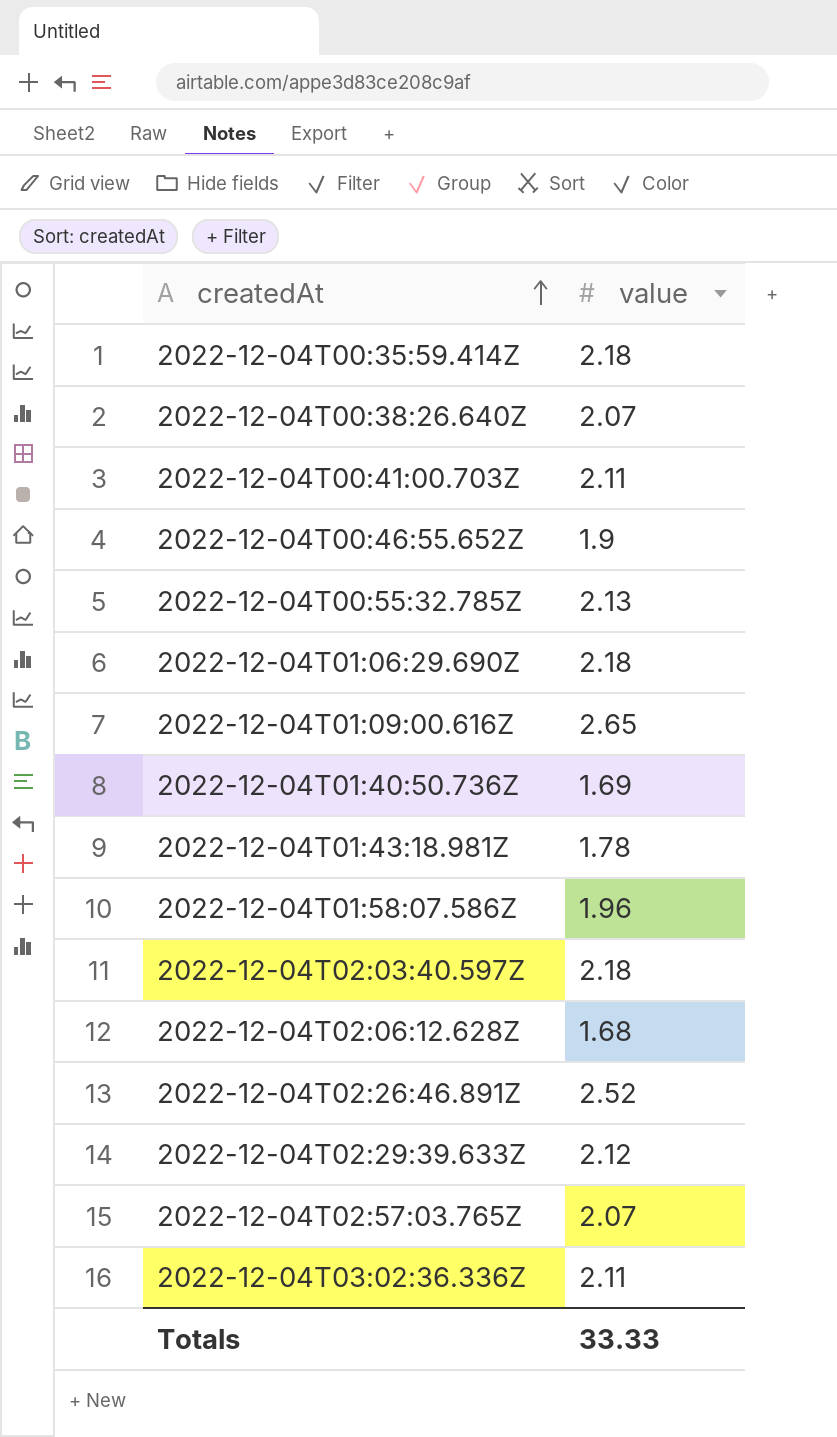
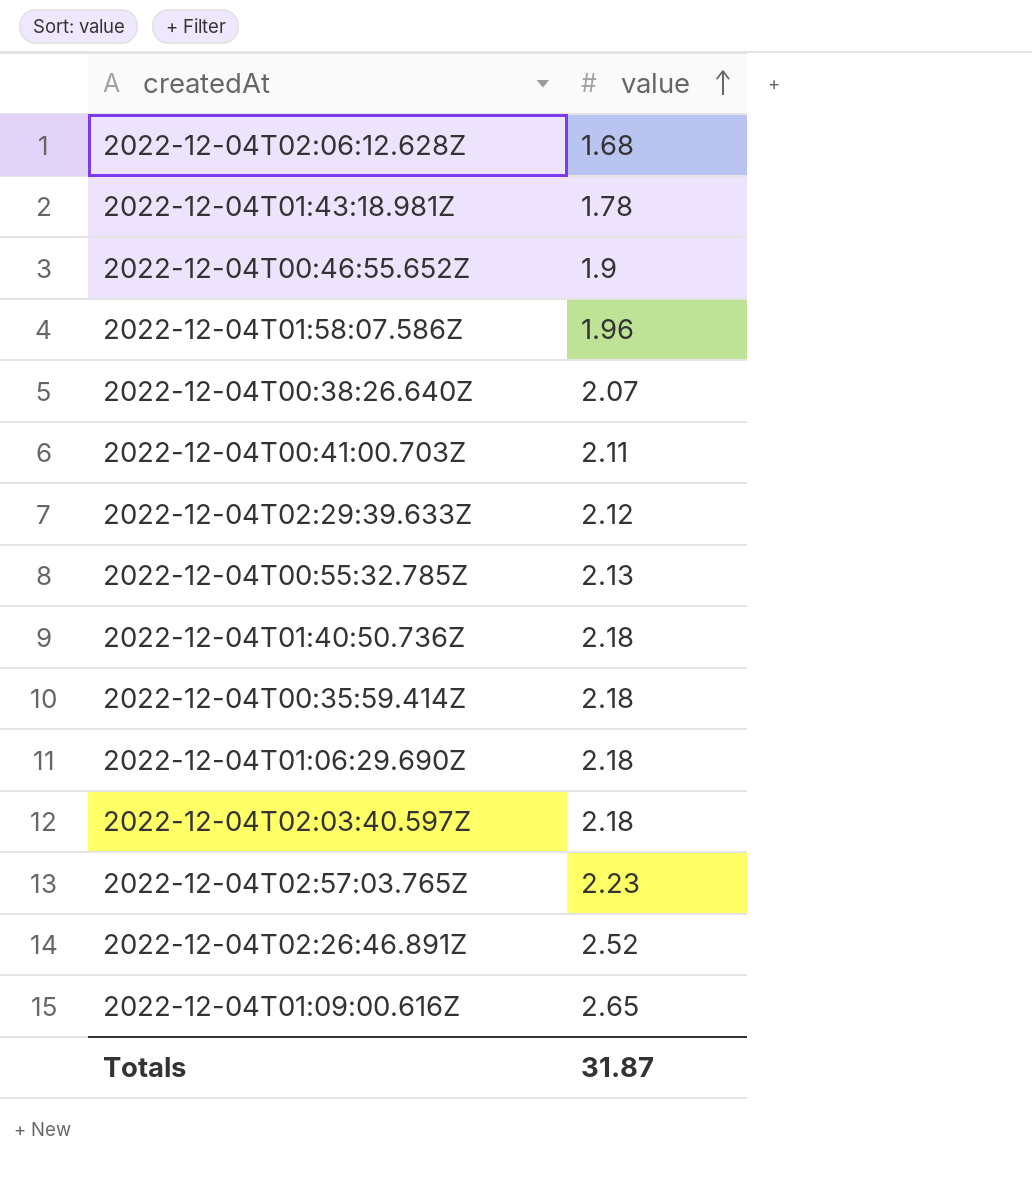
row order: createdAt ascending -> value ascending
row 2022-12-04T03:02:36.336Z: 2.11 -> none
2022-12-04T01:40:50.736Z | value: 1.69 -> 2.18
2022-12-04T02:57:03.765Z | value: 2.07 -> 2.23
Totals | value: 33.33 -> 31.87

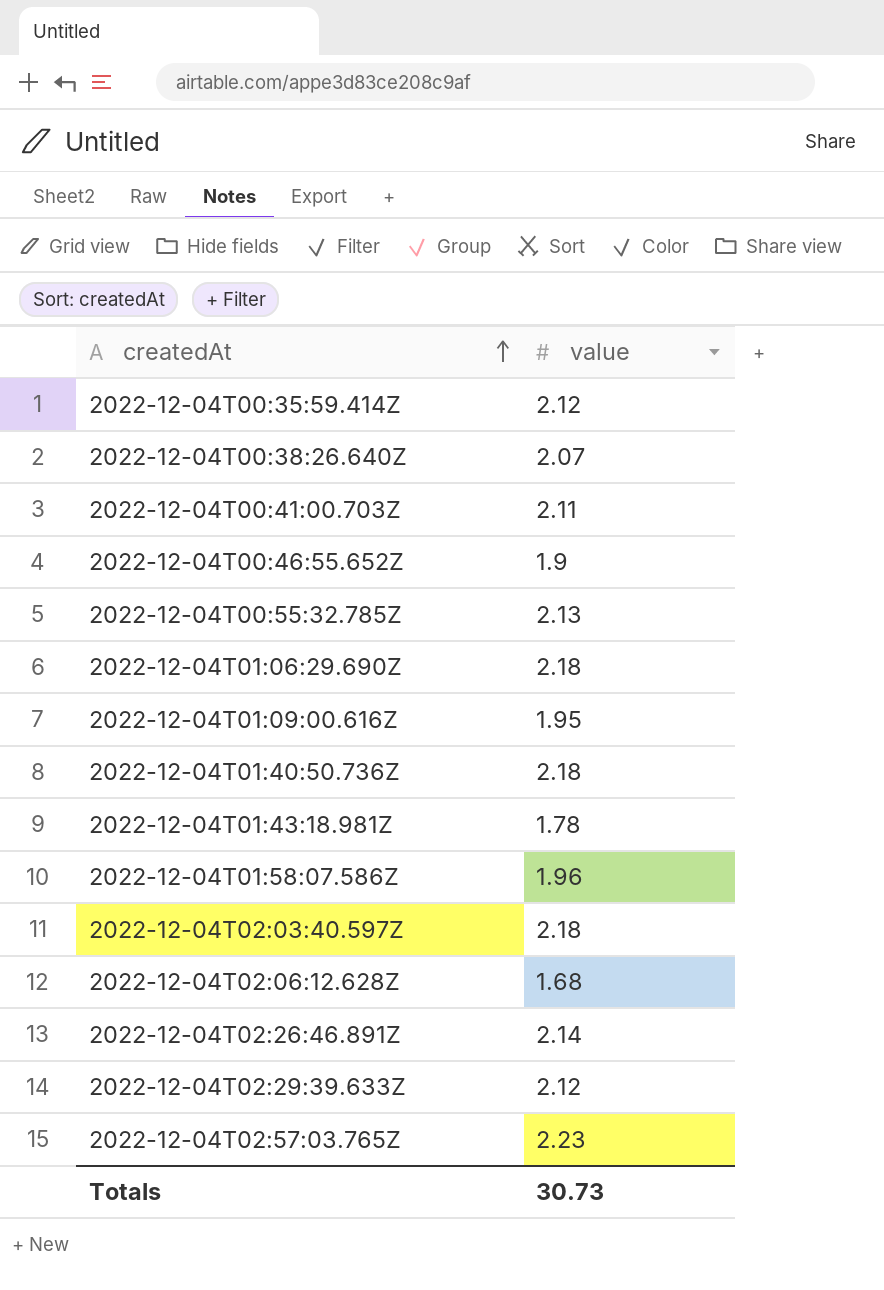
row order: value ascending -> createdAt ascending
2022-12-04T00:35:59.414Z | value: 2.18 -> 2.12
2022-12-04T01:09:00.616Z | value: 2.65 -> 1.95
2022-12-04T02:26:46.891Z | value: 2.52 -> 2.14
Totals | value: 31.87 -> 30.73

